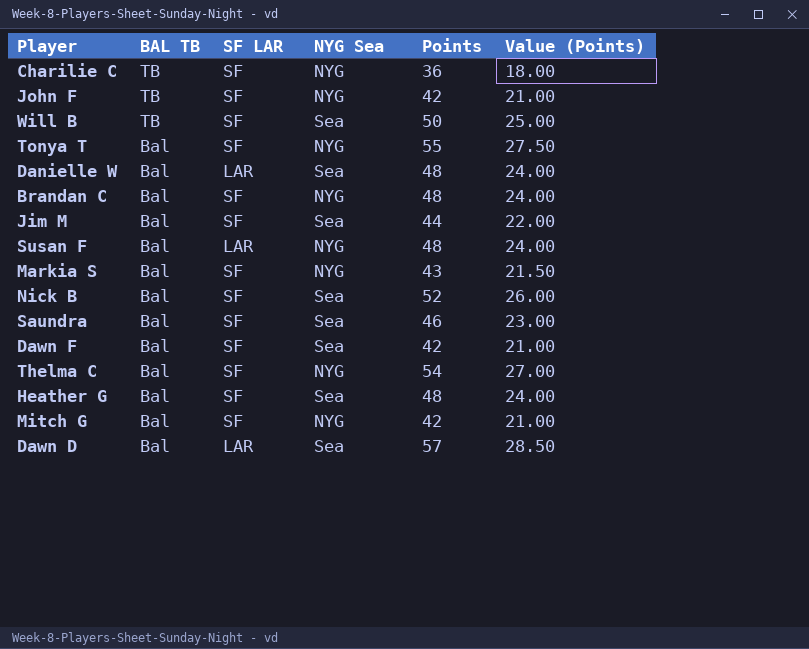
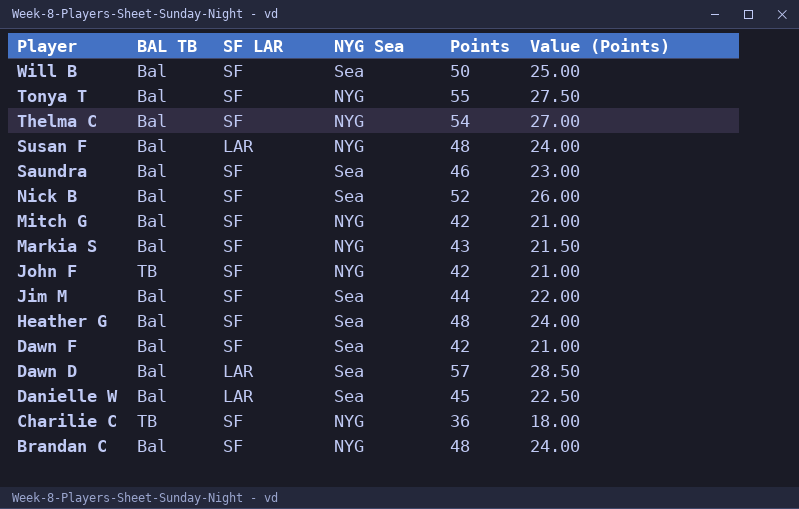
row order: BAL TB descending -> Player descending
Will B | BAL TB: TB -> Bal
Danielle W | Points: 48 -> 45
Danielle W | Value (Points): 24.00 -> 22.50

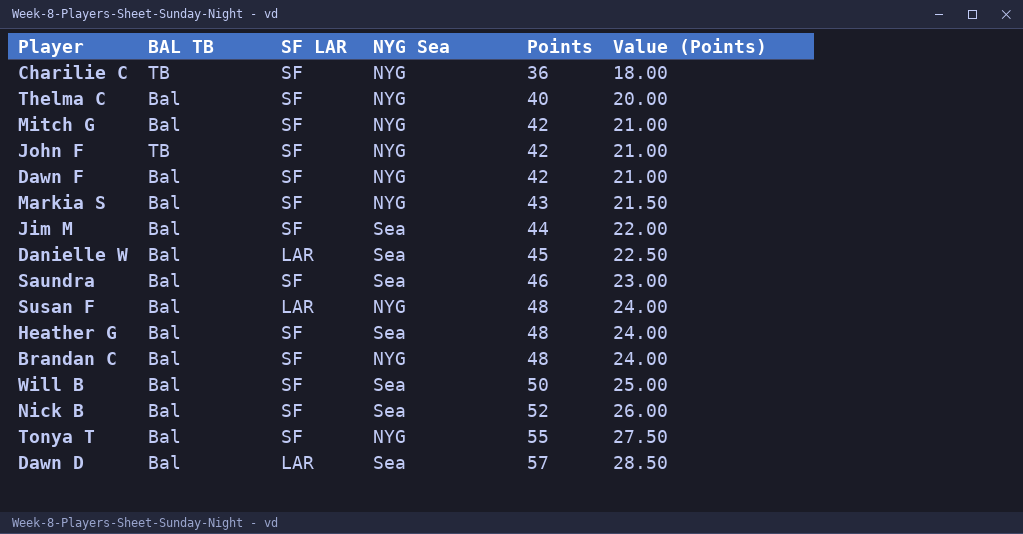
row order: Player descending -> Points ascending
Thelma C | Points: 54 -> 40
Thelma C | Value (Points): 27.00 -> 20.00
Dawn F | NYG Sea: Sea -> NYG

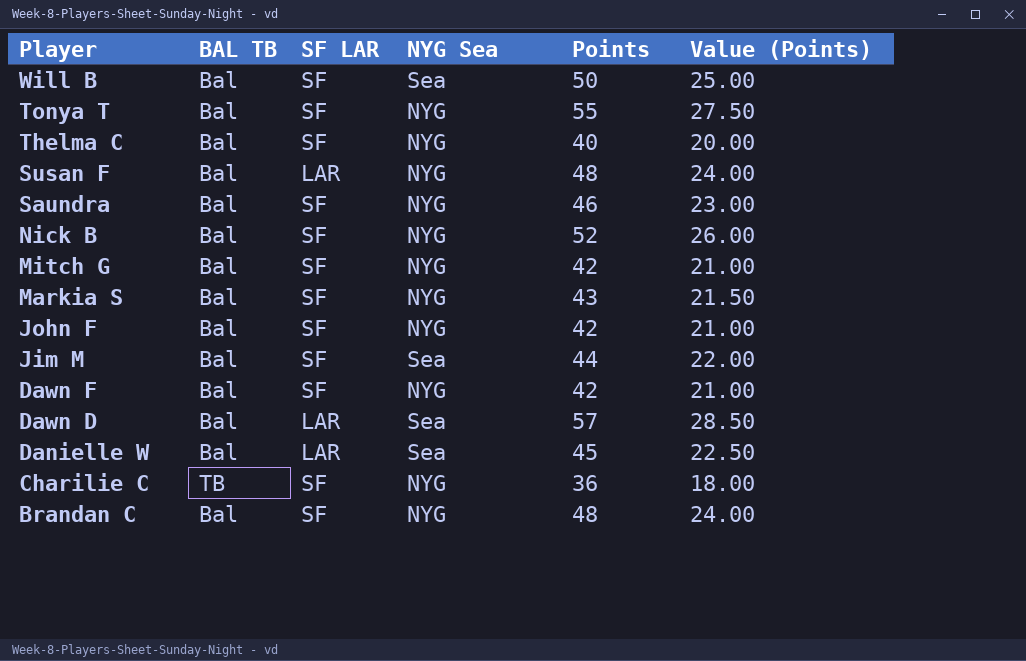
row order: Points ascending -> Player descending
row Heather G: Bal | SF | Sea | 48 | 24.00 -> none
Saundra | NYG Sea: Sea -> NYG
Nick B | NYG Sea: Sea -> NYG
John F | BAL TB: TB -> Bal

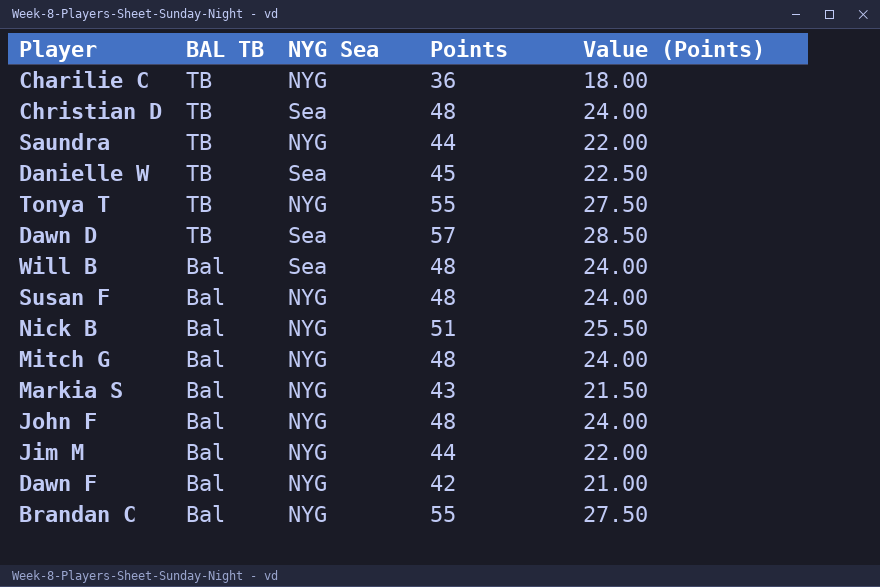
row order: Player descending -> BAL TB descending
column SF LAR | position: 3 -> none
row Thelma C: Bal | SF | NYG | 40 | 20.00 -> none
row Christian D: none -> TB | Sea | 48 | 24.00
Saundra | BAL TB: Bal -> TB
Saundra | Points: 46 -> 44
Saundra | Value (Points): 23.00 -> 22.00
Danielle W | BAL TB: Bal -> TB
Tonya T | BAL TB: Bal -> TB
Dawn D | BAL TB: Bal -> TB
Will B | Points: 50 -> 48
Will B | Value (Points): 25.00 -> 24.00
Nick B | Points: 52 -> 51
Nick B | Value (Points): 26.00 -> 25.50
Mitch G | Points: 42 -> 48
Mitch G | Value (Points): 21.00 -> 24.00
John F | Points: 42 -> 48
John F | Value (Points): 21.00 -> 24.00
Jim M | NYG Sea: Sea -> NYG
Brandan C | Points: 48 -> 55
Brandan C | Value (Points): 24.00 -> 27.50

